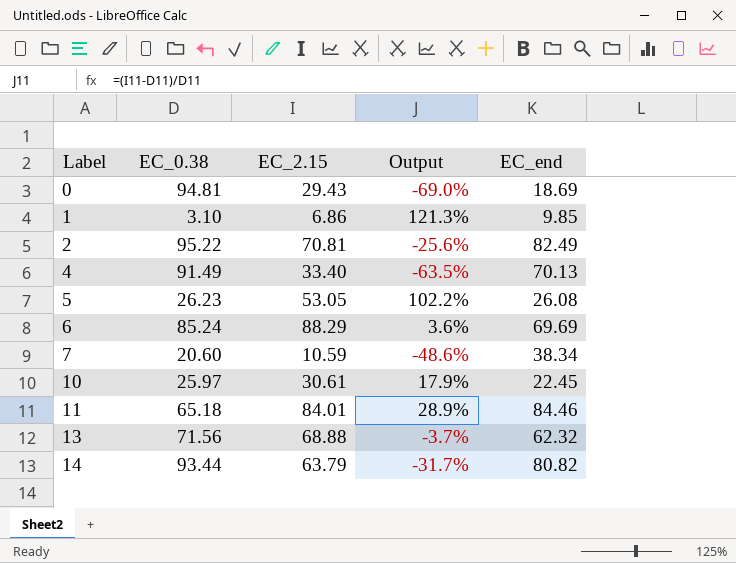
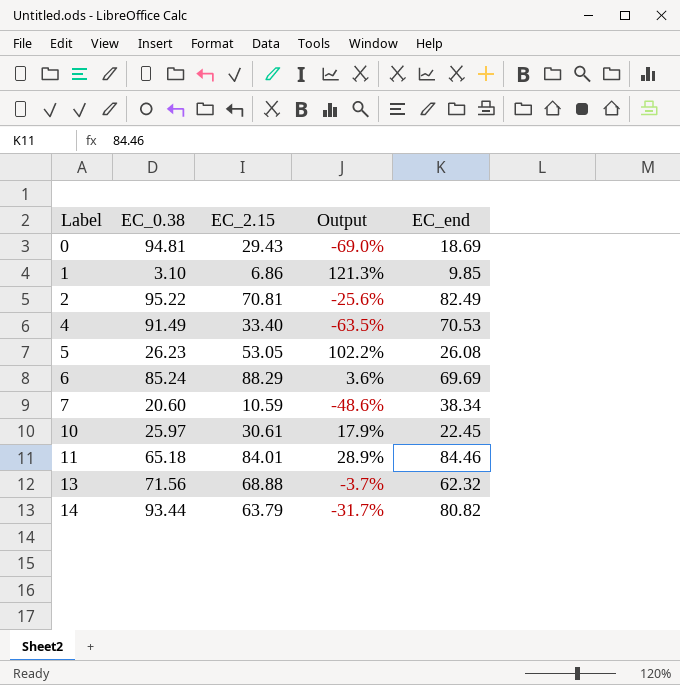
4 | EC_end: 70.13 -> 70.53

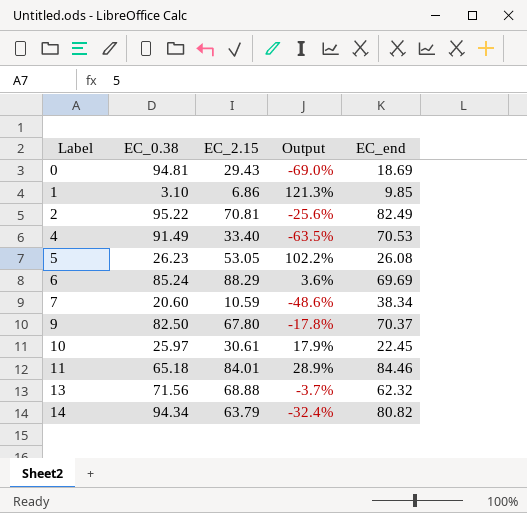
row 9: none -> 82.50 | 67.80 | -17.8% | 70.37
14 | EC_0.38: 93.44 -> 94.34
14 | Output: -31.7% -> -32.4%

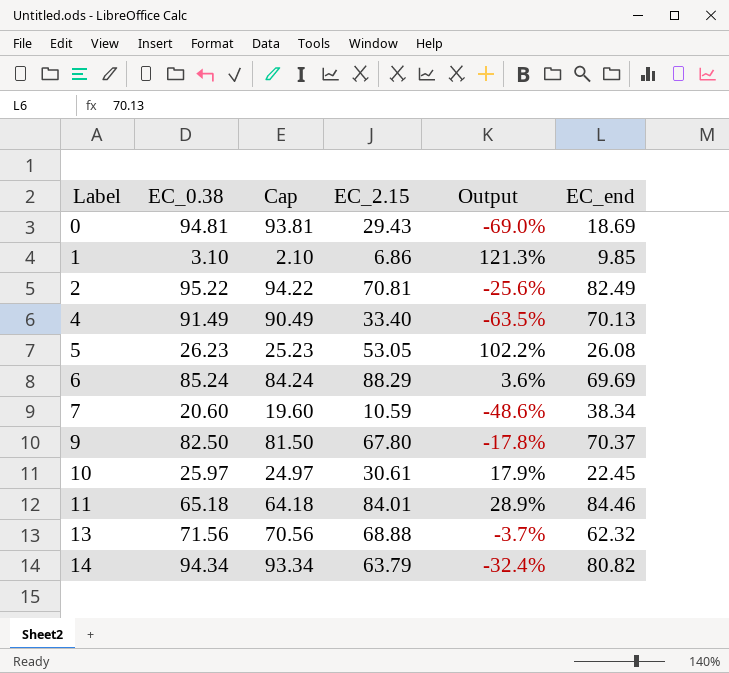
column Cap | formula: none -> [EC_0.38] - 1
4 | EC_end: 70.53 -> 70.13

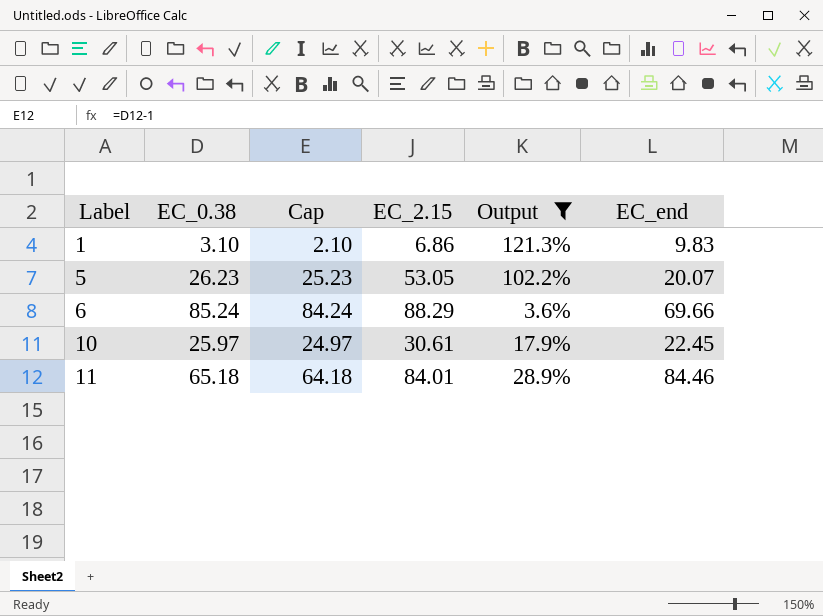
filter: none -> Output >= 3.6%
1 | EC_end: 9.85 -> 9.83
5 | EC_end: 26.08 -> 20.07
6 | EC_end: 69.69 -> 69.66

